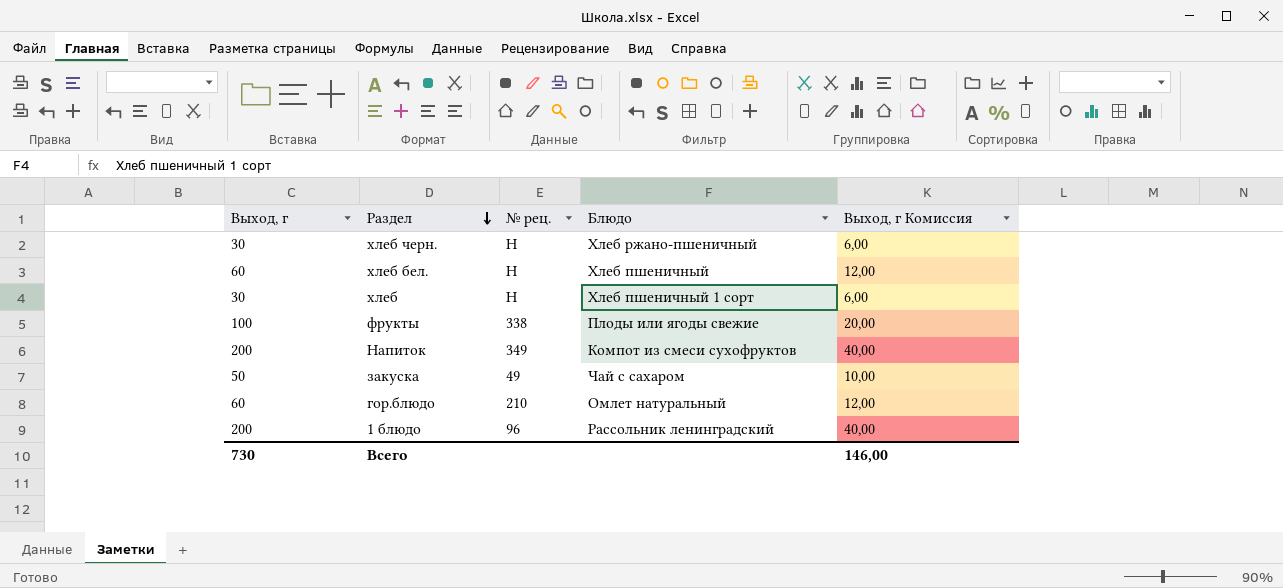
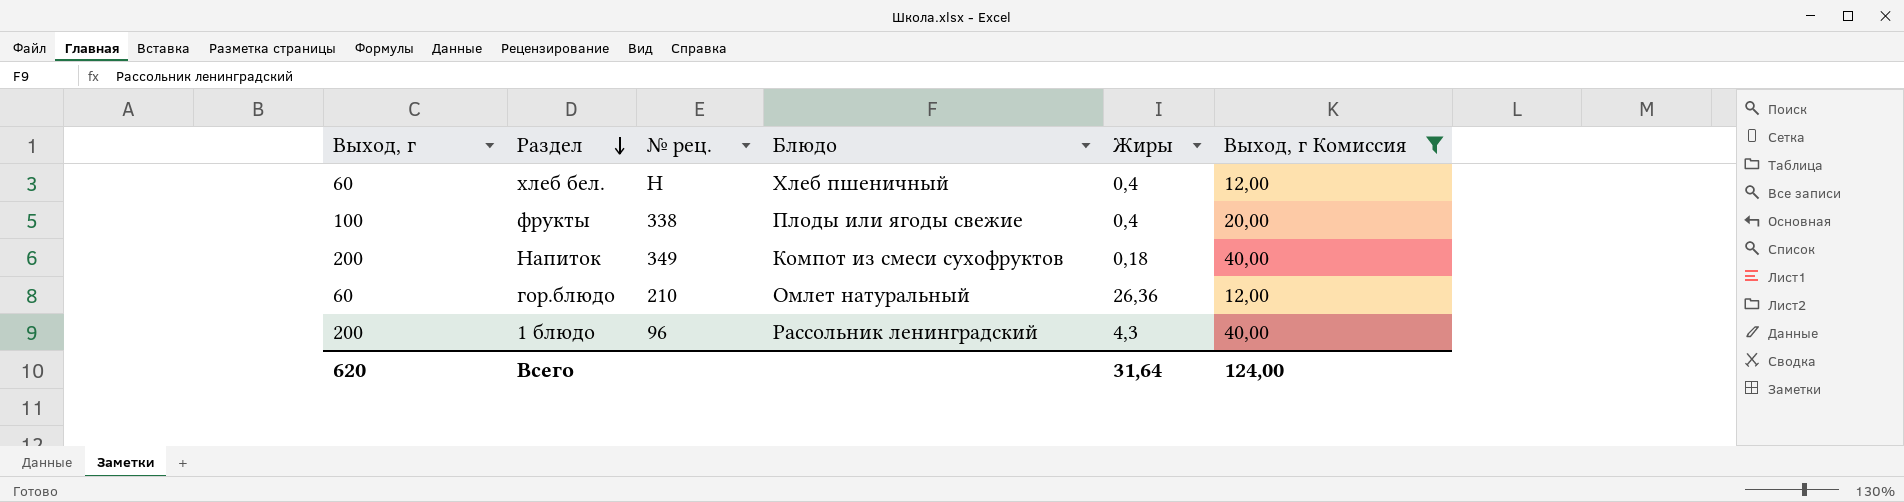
filter: none -> Выход, г Комиссия >= 12,00
column Жиры | position: none -> 5
Всего | Выход, г: 730 -> 620
Всего | Выход, г Комиссия: 146,00 -> 124,00

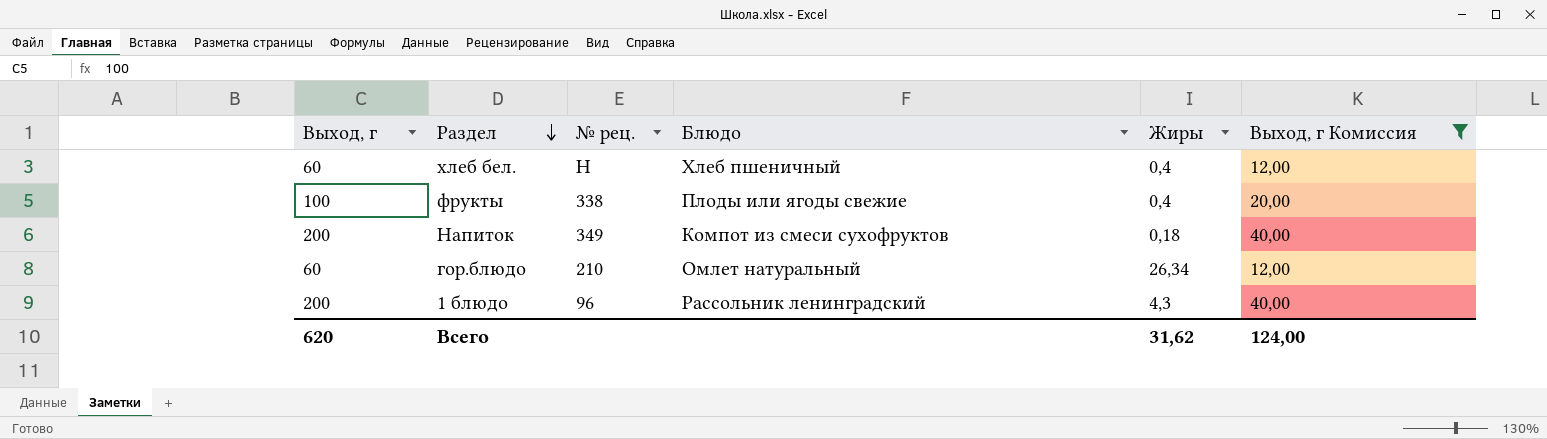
гор.блюдо | Жиры: 26,36 -> 26,34
Всего | Жиры: 31,64 -> 31,62

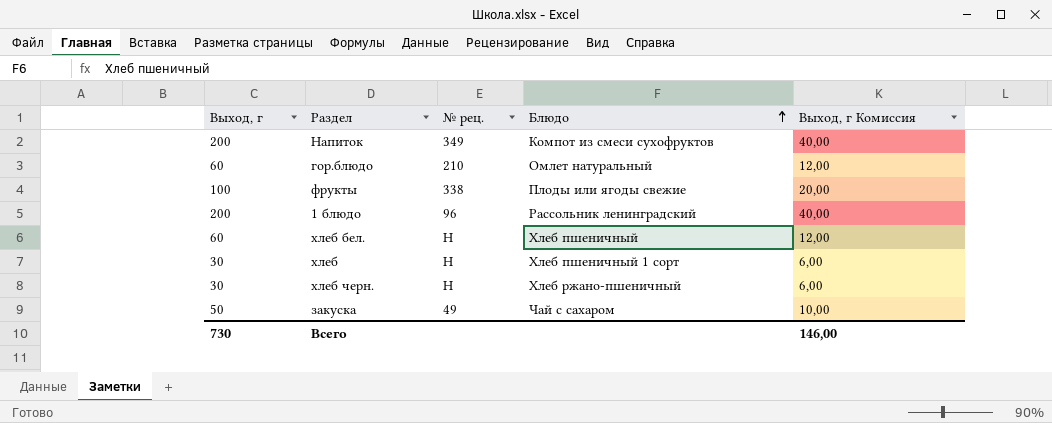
filter: Выход, г Комиссия >= 12,00 -> none
row order: Раздел descending -> Блюдо ascending
column Жиры | position: 5 -> none
Всего | Выход, г: 620 -> 730
Всего | Выход, г Комиссия: 124,00 -> 146,00

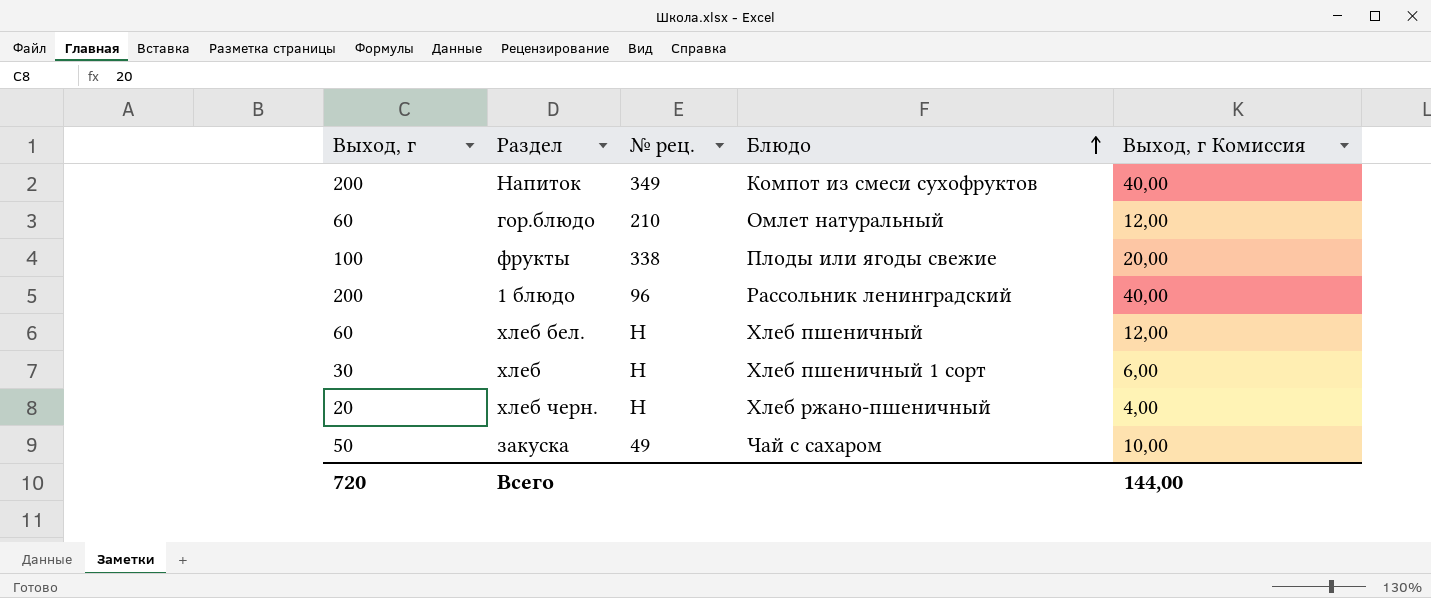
хлеб черн. | Выход, г: 30 -> 20
хлеб черн. | Выход, г Комиссия: 6,00 -> 4,00
Всего | Выход, г: 730 -> 720
Всего | Выход, г Комиссия: 146,00 -> 144,00

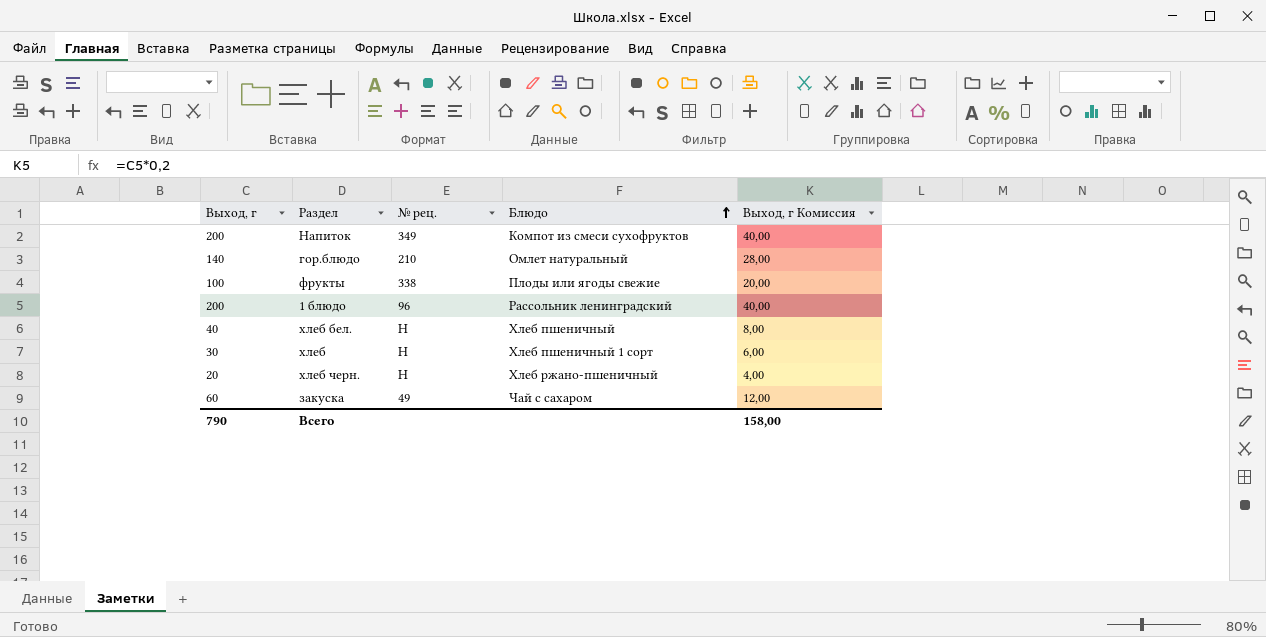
гор.блюдо | Выход, г: 60 -> 140
гор.блюдо | Выход, г Комиссия: 12,00 -> 28,00
хлеб бел. | Выход, г: 60 -> 40
хлеб бел. | Выход, г Комиссия: 12,00 -> 8,00
закуска | Выход, г: 50 -> 60
закуска | Выход, г Комиссия: 10,00 -> 12,00
Всего | Выход, г: 720 -> 790
Всего | Выход, г Комиссия: 144,00 -> 158,00

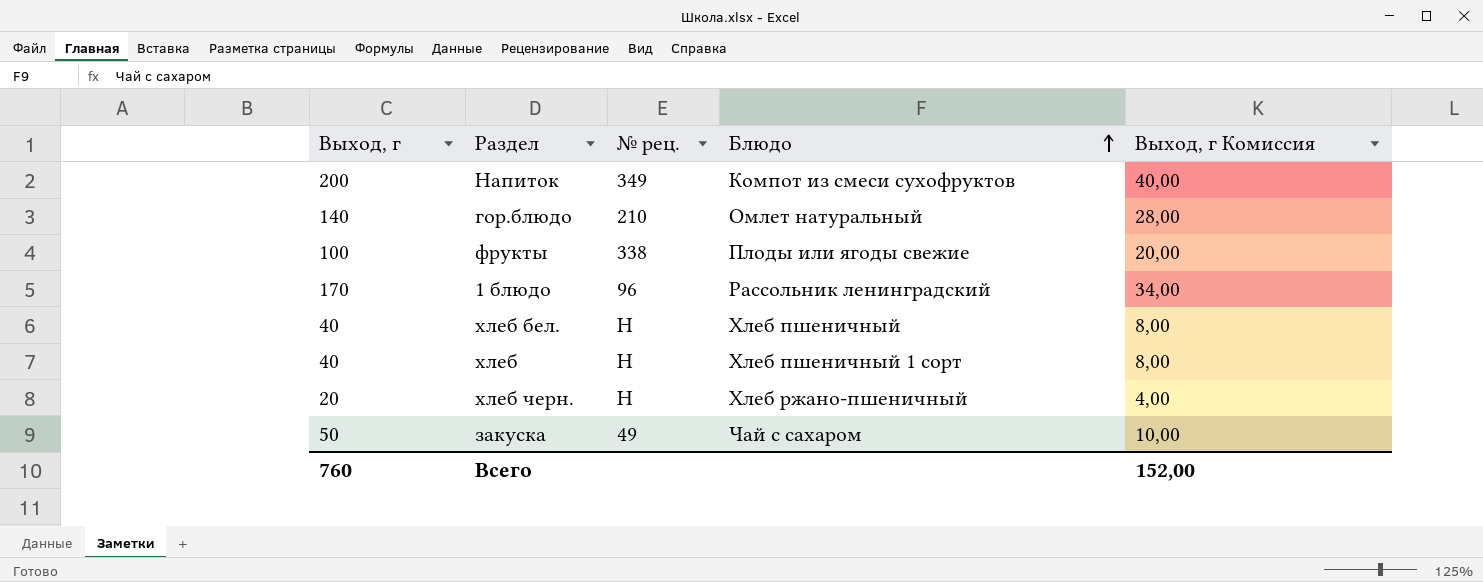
1 блюдо | Выход, г: 200 -> 170
1 блюдо | Выход, г Комиссия: 40,00 -> 34,00
хлеб | Выход, г: 30 -> 40
хлеб | Выход, г Комиссия: 6,00 -> 8,00
закуска | Выход, г: 60 -> 50
закуска | Выход, г Комиссия: 12,00 -> 10,00
Всего | Выход, г: 790 -> 760
Всего | Выход, г Комиссия: 158,00 -> 152,00

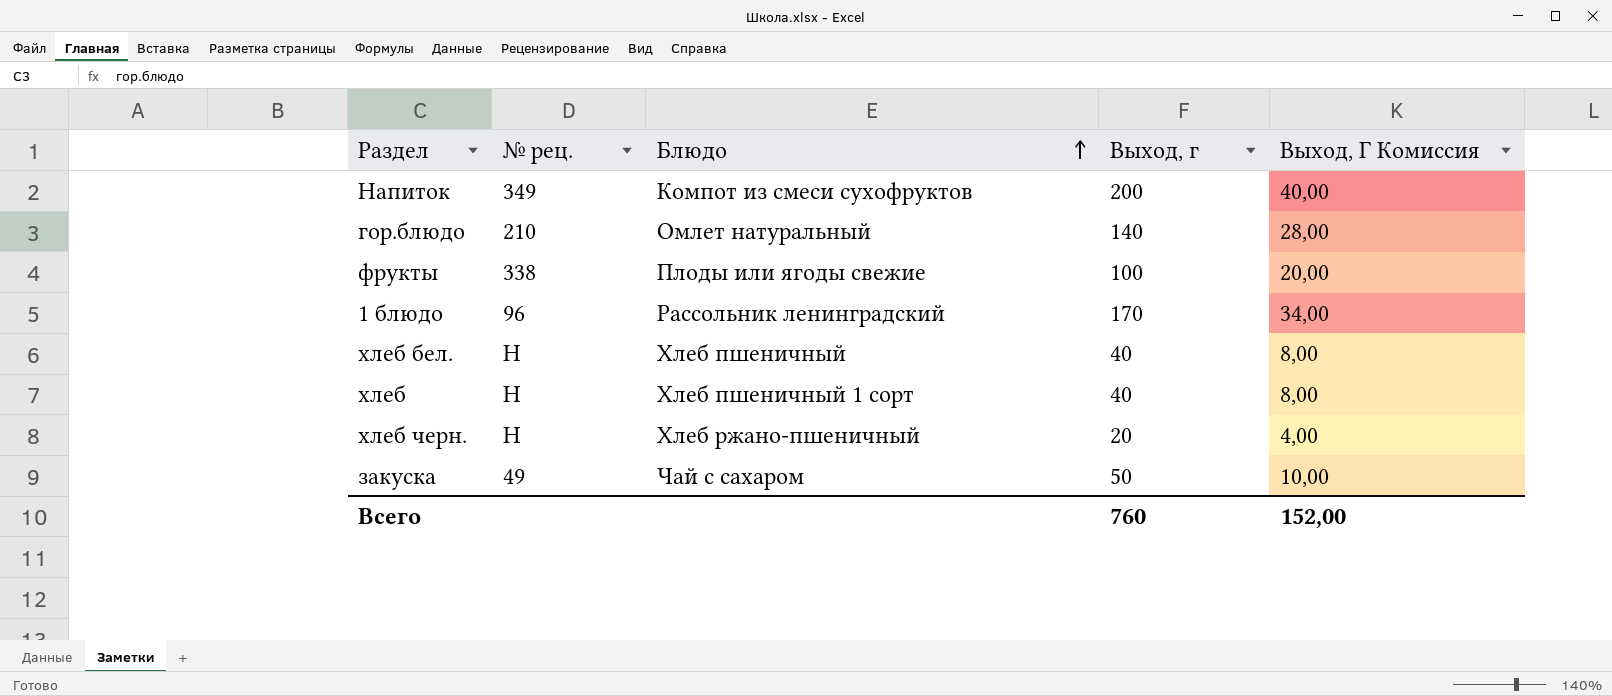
column Выход, г | position: 1 -> 4
column name: Выход, г Комиссия -> Выход, Г Комиссия

